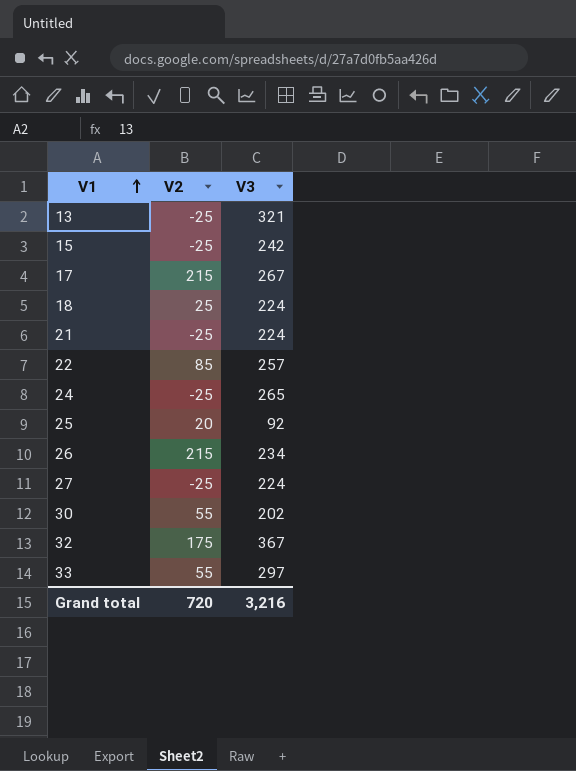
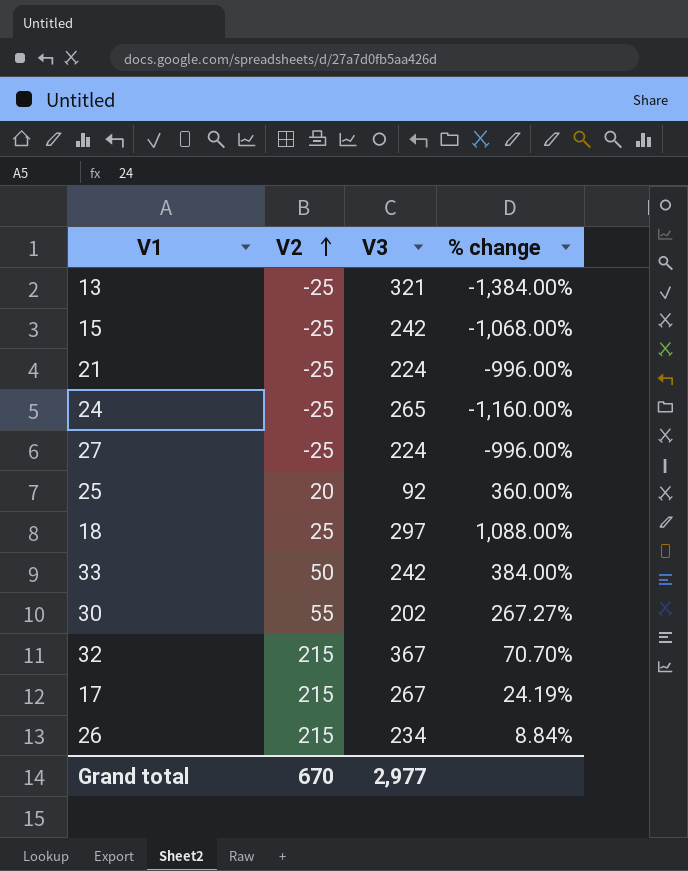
row order: V1 ascending -> V2 ascending
column % change | formula: none -> ([V3] - [V2]) / [V2]
row 22: 85 | 257 -> none
18 | V3: 224 -> 297
33 | V2: 55 -> 50
33 | V3: 297 -> 242
32 | V2: 175 -> 215
Grand total | V2: 720 -> 670
Grand total | V3: 3,216 -> 2,977

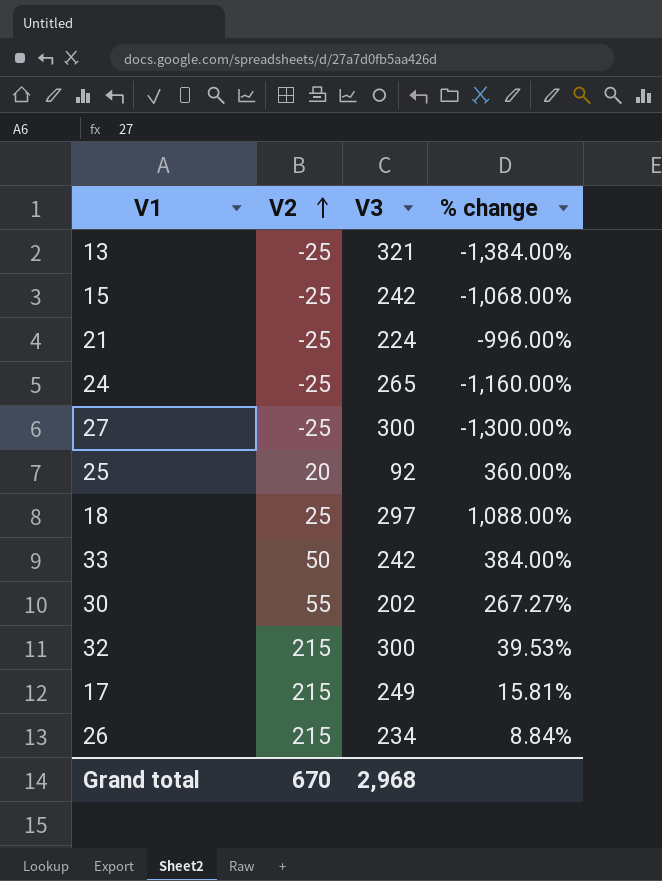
27 | V3: 224 -> 300
27 | % change: -996.00% -> -1,300.00%
32 | V3: 367 -> 300
32 | % change: 70.70% -> 39.53%
17 | V3: 267 -> 249
17 | % change: 24.19% -> 15.81%
Grand total | V3: 2,977 -> 2,968

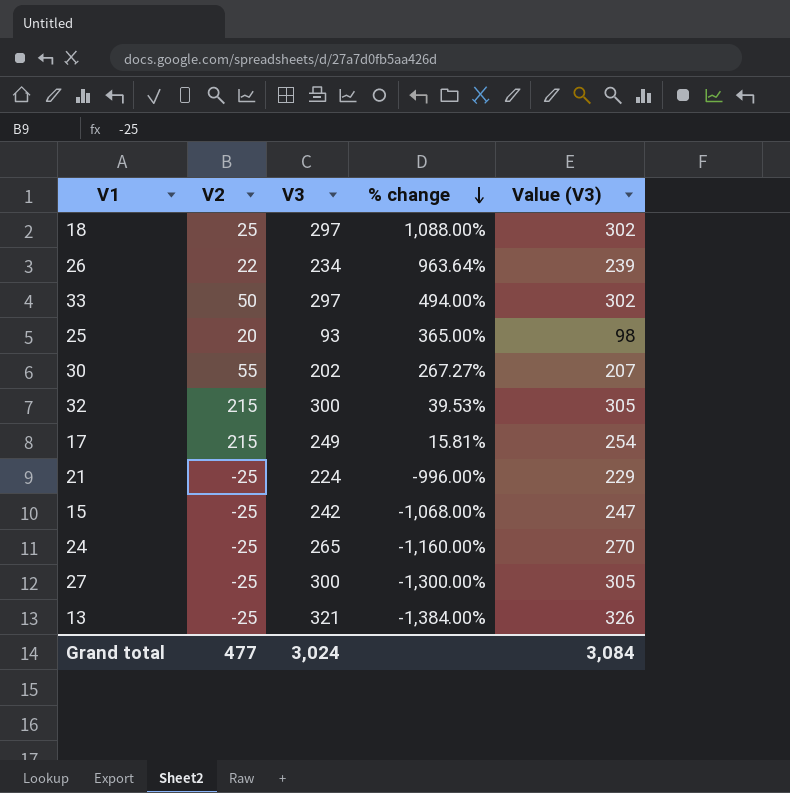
row order: V2 ascending -> % change descending
column Value (V3) | formula: none -> [V3] + 5
26 | V2: 215 -> 22
26 | % change: 8.84% -> 963.64%
33 | V3: 242 -> 297
33 | % change: 384.00% -> 494.00%
25 | V3: 92 -> 93
25 | % change: 360.00% -> 365.00%
Grand total | V2: 670 -> 477
Grand total | V3: 2,968 -> 3,024

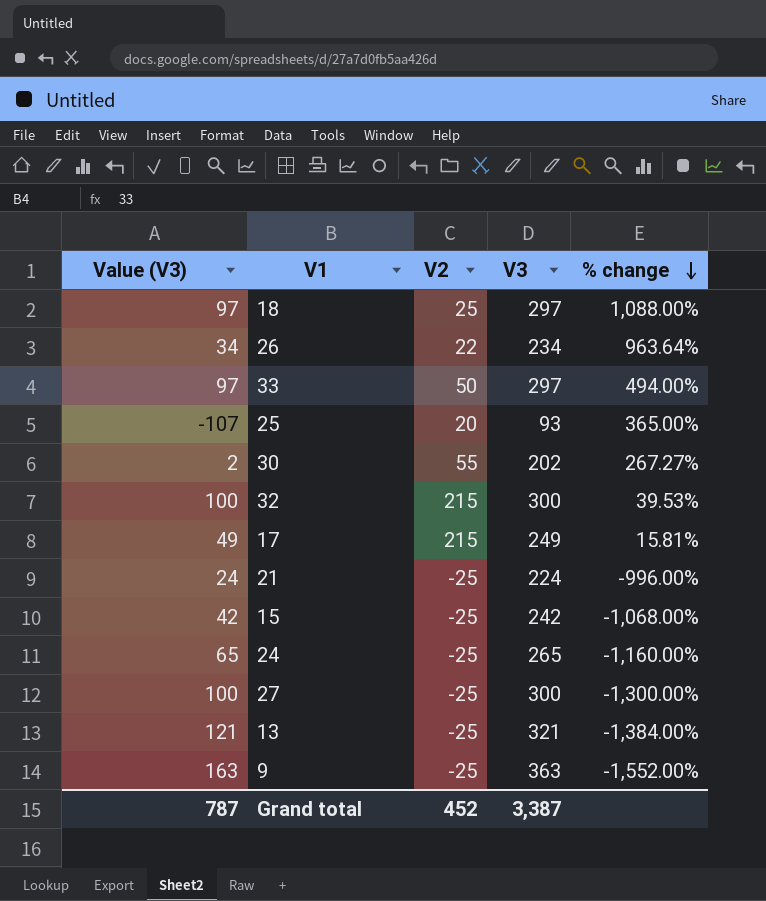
column Value (V3) | formula: [V3] + 5 -> [V3] - 200
column Value (V3) | position: 5 -> 1
row 9: none -> 163 | -25 | 363 | -1,552.00%
Grand total | Value (V3): 3,084 -> 787
Grand total | V2: 477 -> 452
Grand total | V3: 3,024 -> 3,387

